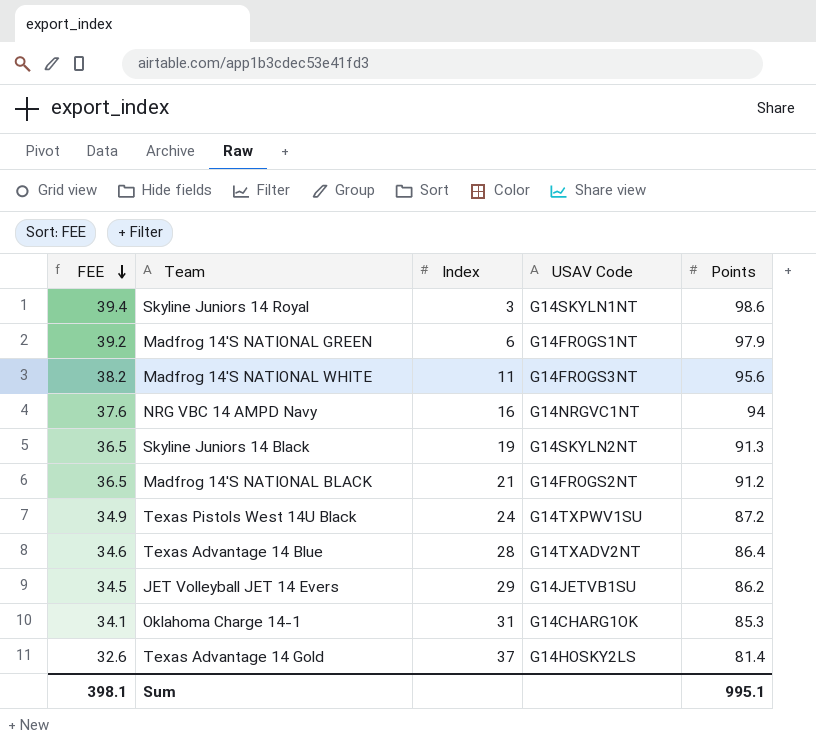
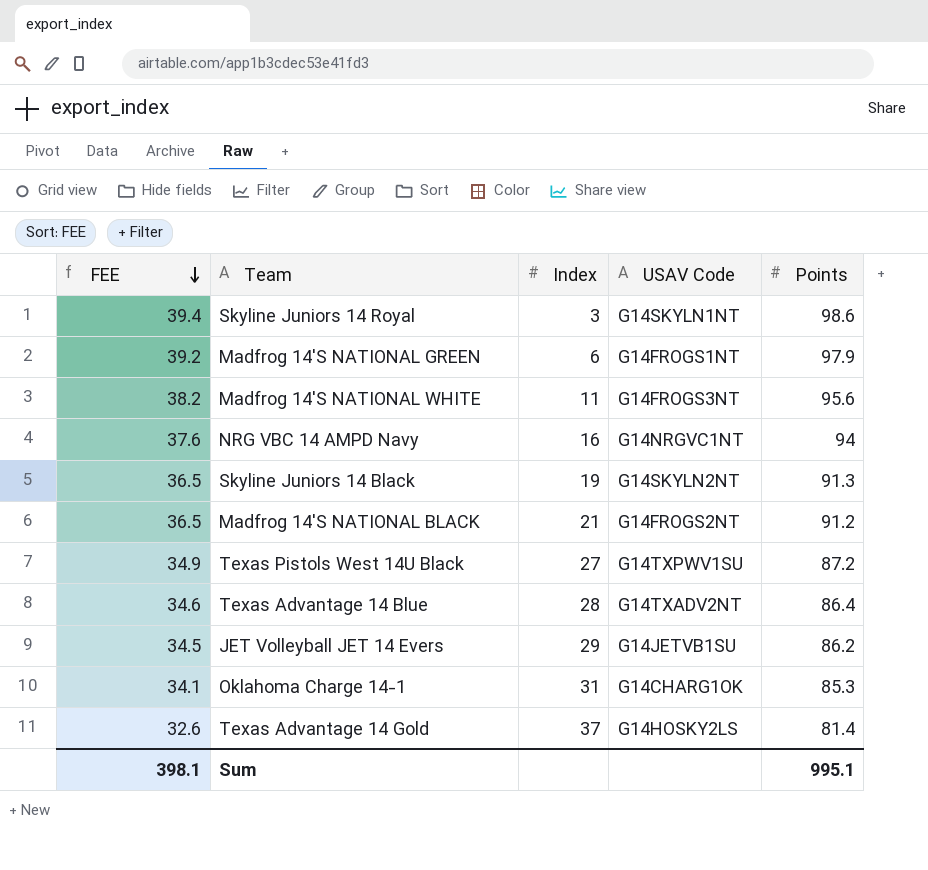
Texas Pistols West 14U Black | Index: 24 -> 27

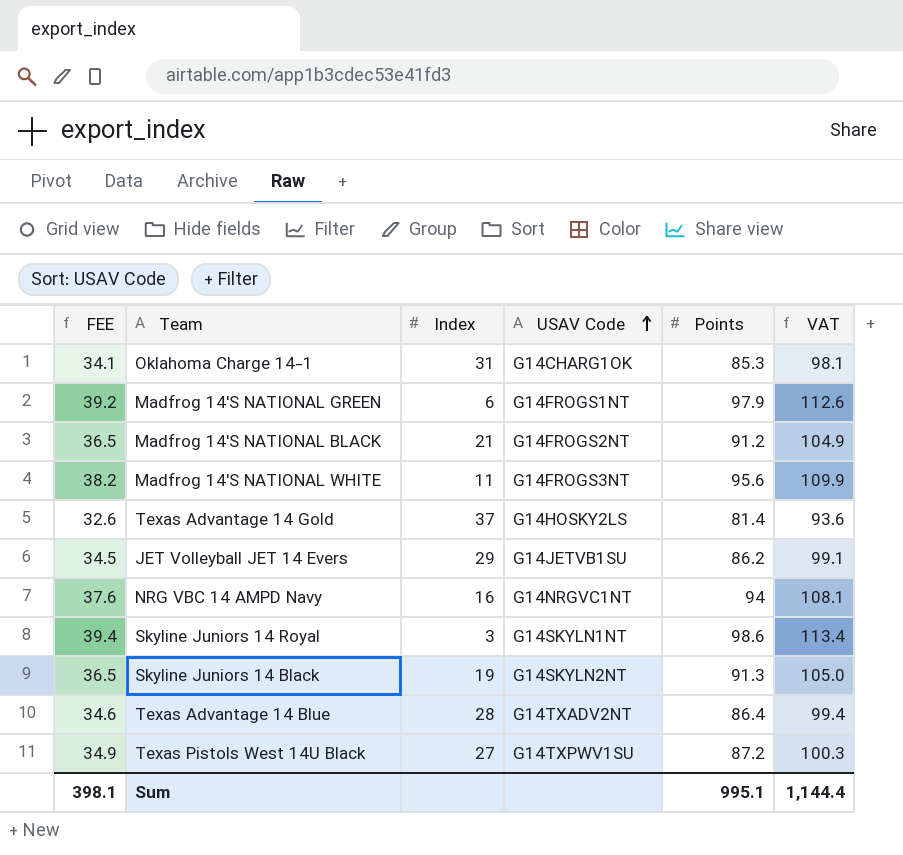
row order: FEE descending -> USAV Code ascending
column VAT | formula: none -> [Points] * 1.15

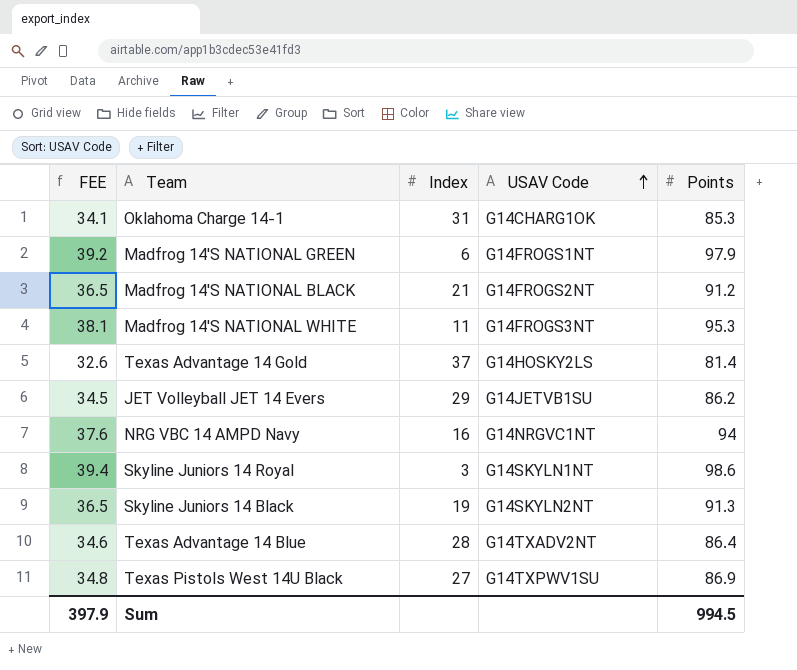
column VAT | formula: [Points] * 1.15 -> none
Madfrog 14'S NATIONAL WHITE | FEE: 38.2 -> 38.1
Madfrog 14'S NATIONAL WHITE | Points: 95.6 -> 95.3
Texas Pistols West 14U Black | FEE: 34.9 -> 34.8
Texas Pistols West 14U Black | Points: 87.2 -> 86.9
Sum | FEE: 398.1 -> 397.9
Sum | Points: 995.1 -> 994.5

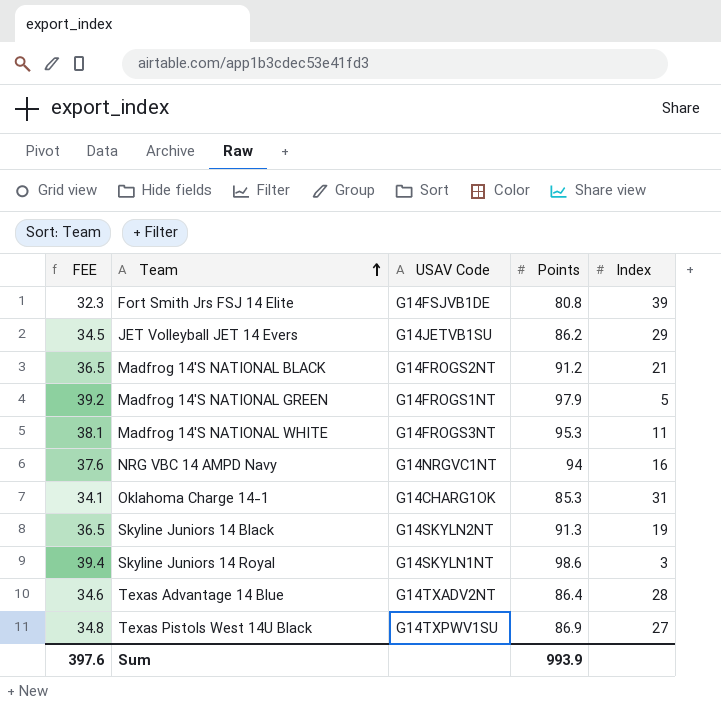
row order: USAV Code ascending -> Team ascending
column Index | position: 3 -> 5
row Texas Advantage 14 Gold: 32.6 | 37 | G14HOSKY2LS | 81.4 -> none
row Fort Smith Jrs FSJ 14 Elite: none -> 32.3 | G14FSJVB1DE | 80.8 | 39
Madfrog 14'S NATIONAL GREEN | Index: 6 -> 5
Sum | FEE: 397.9 -> 397.6
Sum | Points: 994.5 -> 993.9

